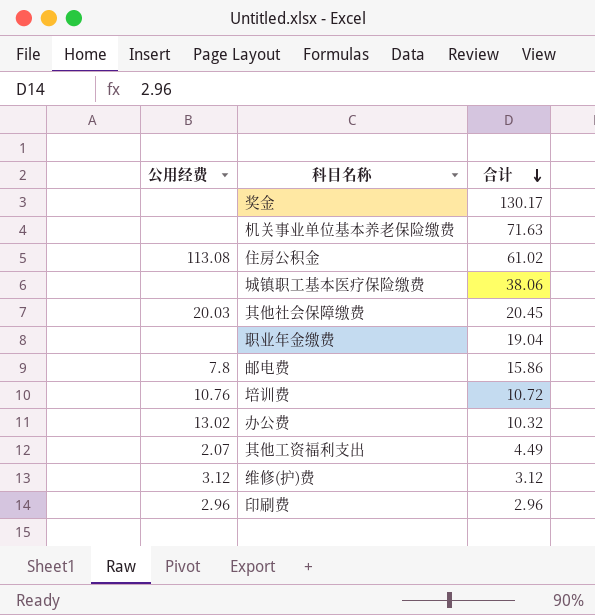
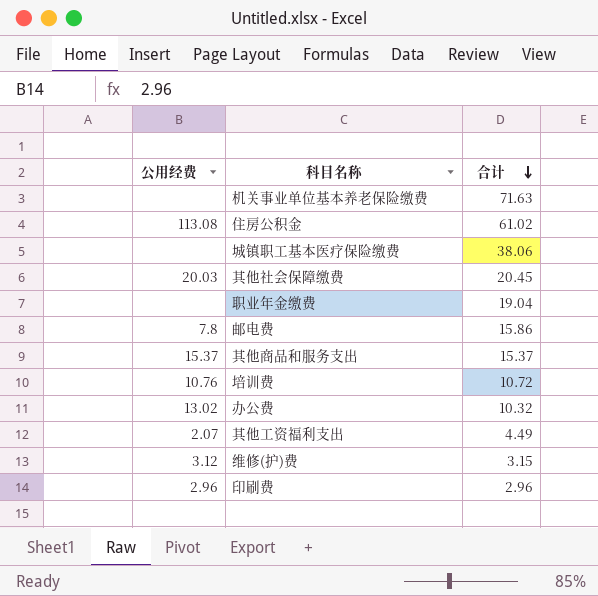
row 奖金: none | 130.17 -> none
row 其他商品和服务支出: none -> 15.37 | 15.37
维修(护)费 | 合计: 3.12 -> 3.15

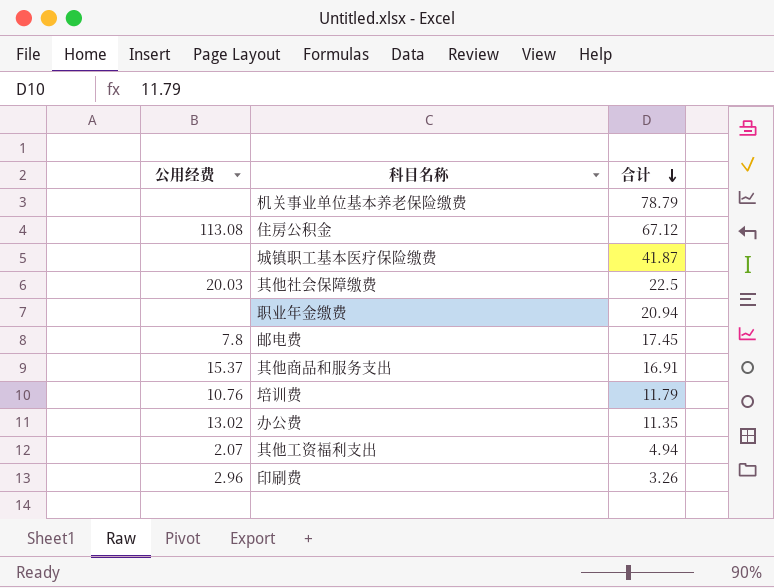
row 维修(护)费: 3.12 | 3.15 -> none
机关事业单位基本养老保险缴费 | 合计: 71.63 -> 78.79
住房公积金 | 合计: 61.02 -> 67.12
城镇职工基本医疗保险缴费 | 合计: 38.06 -> 41.87
其他社会保障缴费 | 合计: 20.45 -> 22.5
职业年金缴费 | 合计: 19.04 -> 20.94
邮电费 | 合计: 15.86 -> 17.45
其他商品和服务支出 | 合计: 15.37 -> 16.91
培训费 | 合计: 10.72 -> 11.79
办公费 | 合计: 10.32 -> 11.35
其他工资福利支出 | 合计: 4.49 -> 4.94
印刷费 | 合计: 2.96 -> 3.26

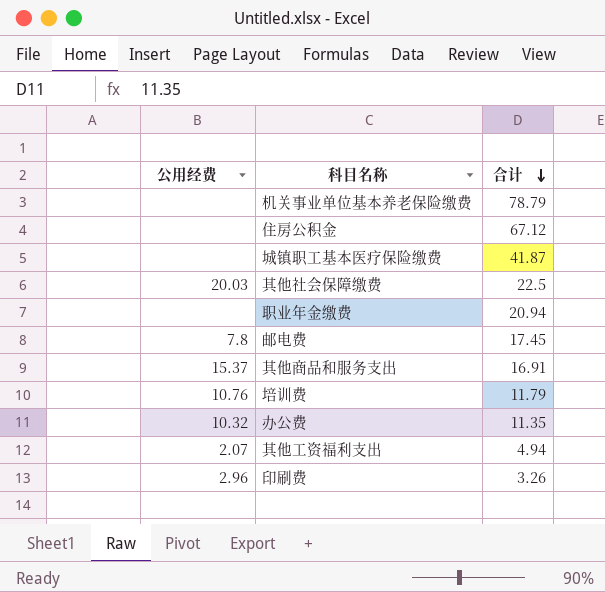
住房公积金 | 公用经费: 113.08 -> none
办公费 | 公用经费: 13.02 -> 10.32

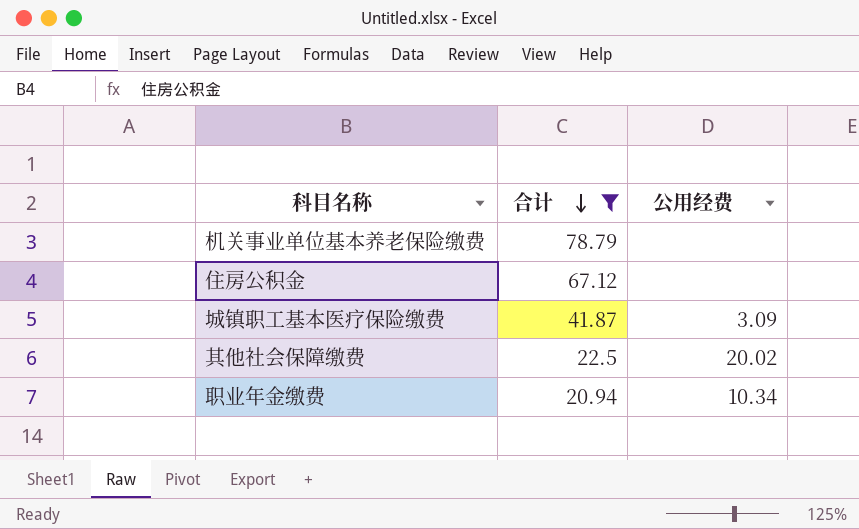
filter: none -> 合计 >= 20.94
column 公用经费 | position: 1 -> 3
城镇职工基本医疗保险缴费 | 公用经费: none -> 3.09
其他社会保障缴费 | 公用经费: 20.03 -> 20.02
职业年金缴费 | 公用经费: none -> 10.34

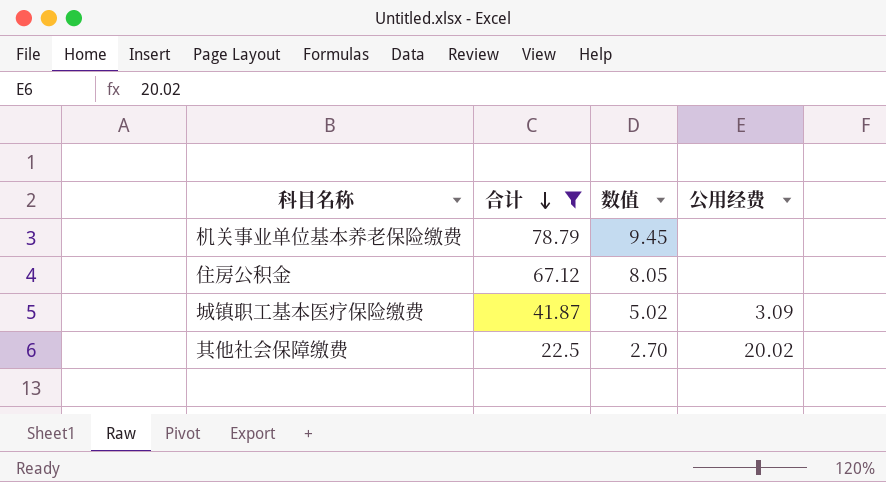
column 数值 | formula: none -> [合计] * 0.12
row 职业年金缴费: 20.94 | 10.34 -> none

